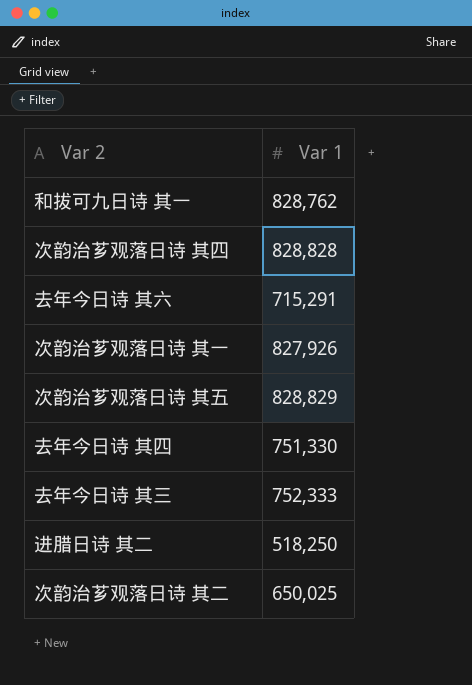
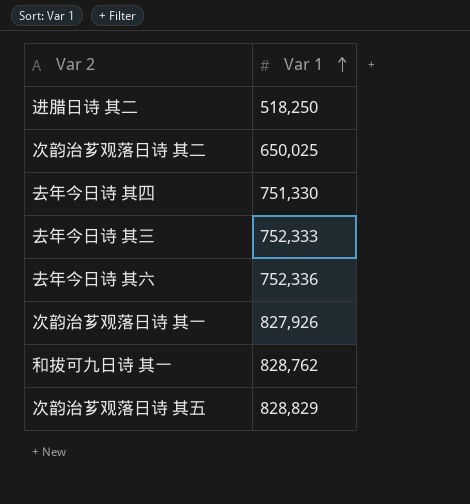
row order: none -> Var 1 ascending
row 次韵治芗观落日诗 其四: 828,828 -> none
去年今日诗 其六 | Var 1: 715,291 -> 752,336

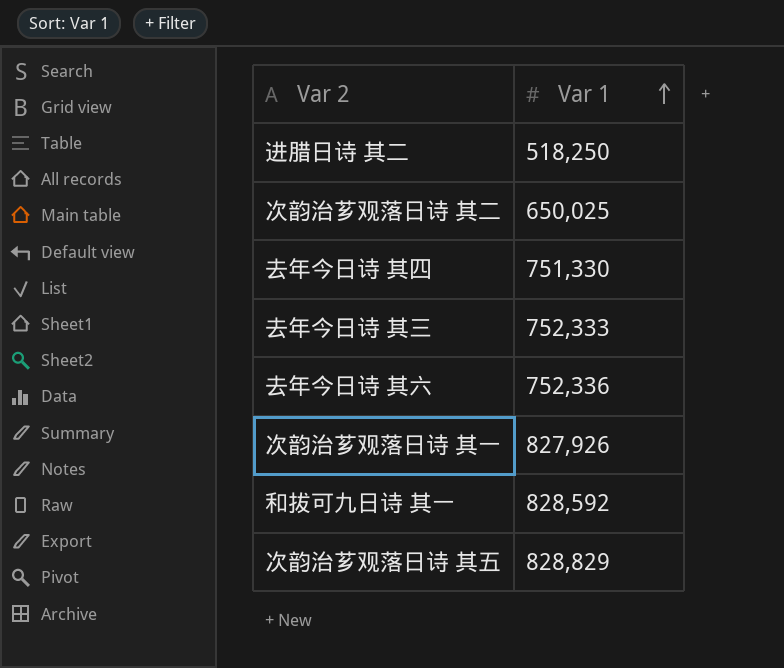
和拔可九日诗 其一 | Var 1: 828,762 -> 828,592

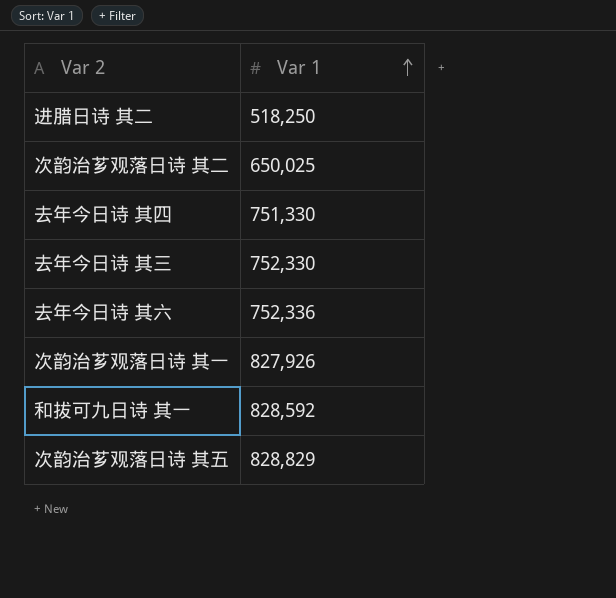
去年今日诗 其三 | Var 1: 752,333 -> 752,330

